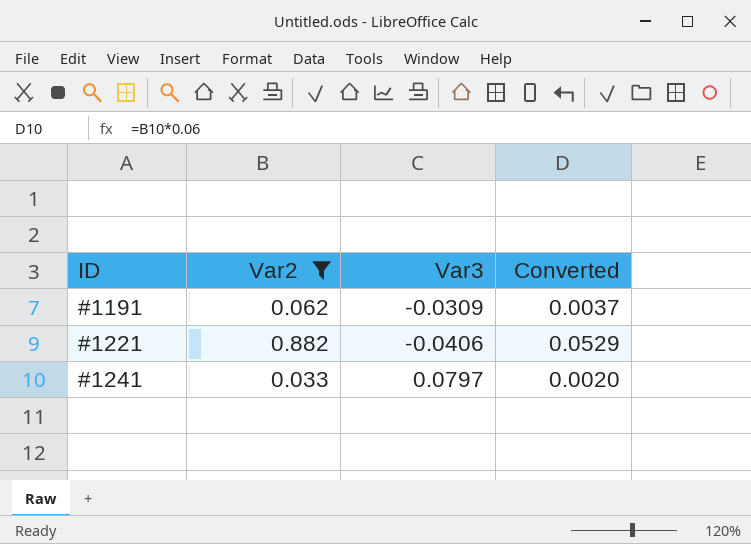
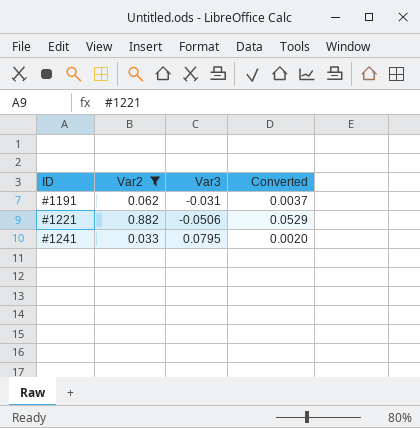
#1191 | Var3: -0.0309 -> -0.031
#1221 | Var3: -0.0406 -> -0.0506
#1241 | Var3: 0.0797 -> 0.0795

